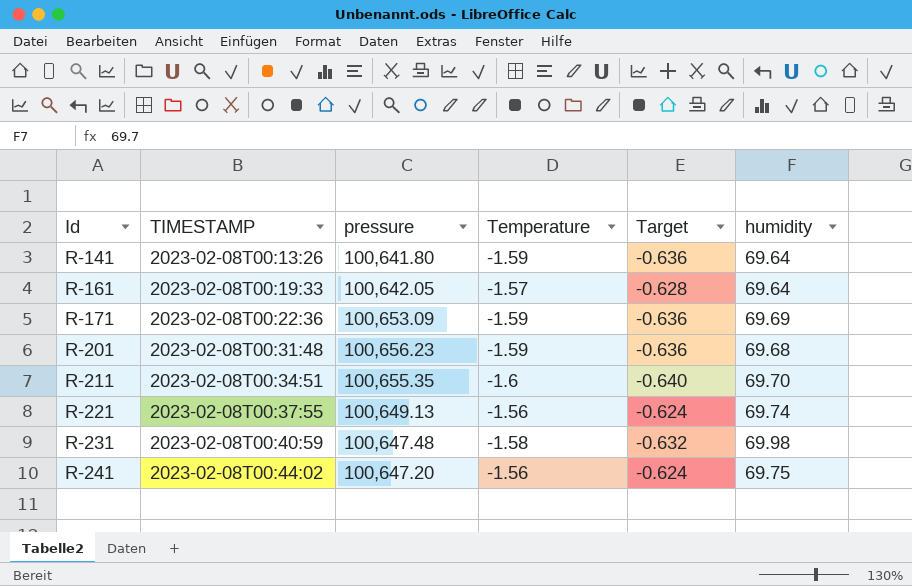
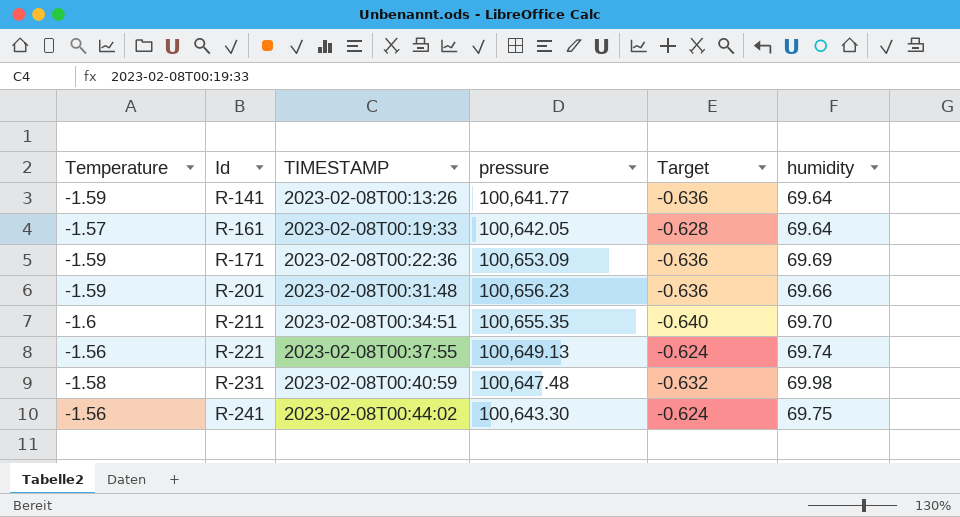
column Temperature | position: 4 -> 1
R-141 | pressure: 100,641.80 -> 100,641.77
R-201 | humidity: 69.68 -> 69.66
R-241 | pressure: 100,647.20 -> 100,643.30

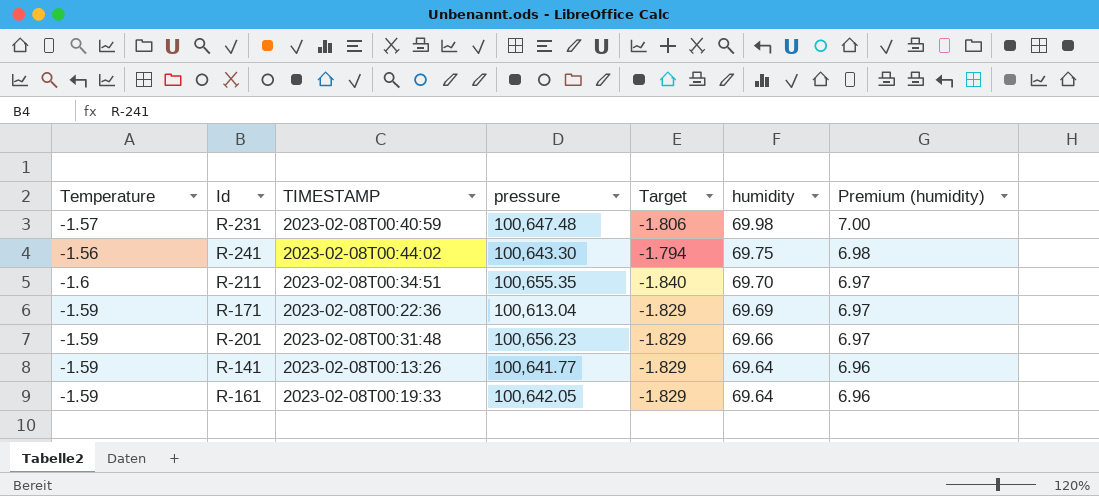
row order: Id ascending -> humidity descending
column Target | formula: [Temperature] * 0.4 -> [Temperature] * 1.15
column Premium (humidity) | formula: none -> [humidity] * 0.1
row R-221: -1.56 | 2023-02-08T00:37:55 | 100,649.13 | -0.624 | 69.74 -> none
R-231 | Temperature: -1.58 -> -1.57
R-171 | pressure: 100,653.09 -> 100,613.04
R-161 | Temperature: -1.57 -> -1.59

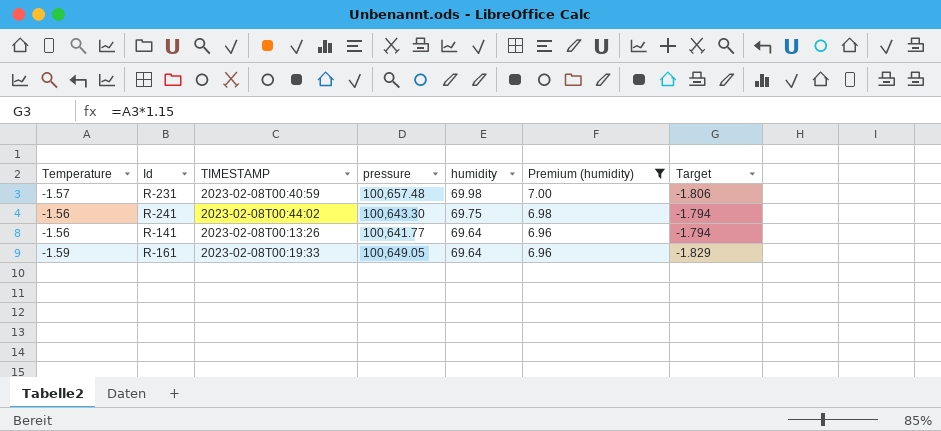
filter: none -> Premium (humidity) != 6.97
column Target | position: 5 -> 7
R-231 | pressure: 100,647.48 -> 100,657.48
R-141 | Temperature: -1.59 -> -1.56
R-141 | Target: -1.829 -> -1.794
R-161 | pressure: 100,642.05 -> 100,649.05

